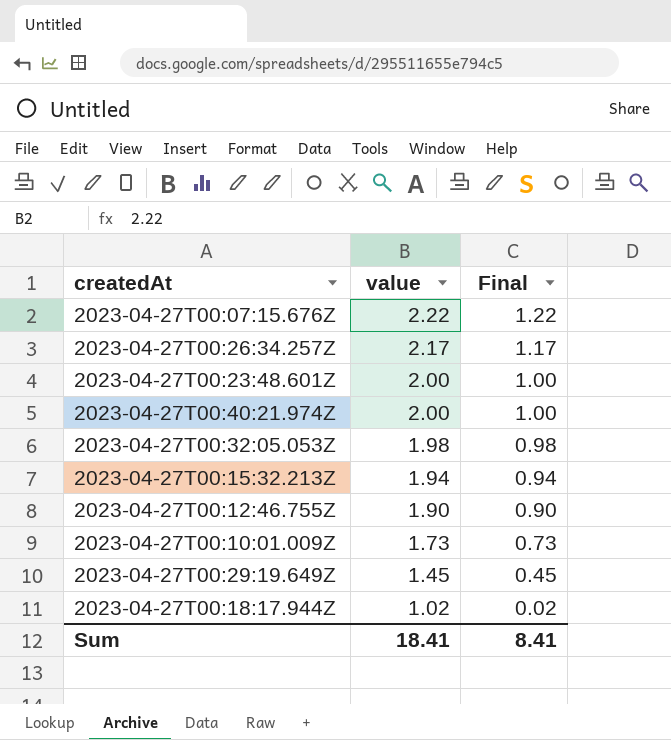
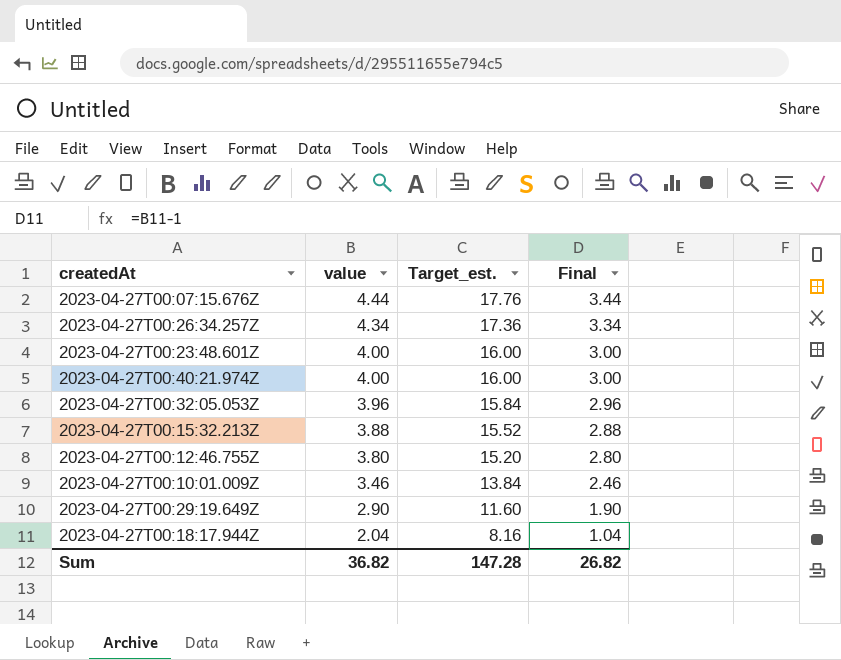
column Target_est. | formula: none -> [value] * 4
2023-04-27T00:07:15.676Z | value: 2.22 -> 4.44
2023-04-27T00:07:15.676Z | Final: 1.22 -> 3.44
2023-04-27T00:26:34.257Z | value: 2.17 -> 4.34
2023-04-27T00:26:34.257Z | Final: 1.17 -> 3.34
2023-04-27T00:23:48.601Z | value: 2.00 -> 4.00
2023-04-27T00:23:48.601Z | Final: 1.00 -> 3.00
2023-04-27T00:40:21.974Z | value: 2.00 -> 4.00
2023-04-27T00:40:21.974Z | Final: 1.00 -> 3.00
2023-04-27T00:32:05.053Z | value: 1.98 -> 3.96
2023-04-27T00:32:05.053Z | Final: 0.98 -> 2.96
2023-04-27T00:15:32.213Z | value: 1.94 -> 3.88
2023-04-27T00:15:32.213Z | Final: 0.94 -> 2.88
2023-04-27T00:12:46.755Z | value: 1.90 -> 3.80
2023-04-27T00:12:46.755Z | Final: 0.90 -> 2.80
2023-04-27T00:10:01.009Z | value: 1.73 -> 3.46
2023-04-27T00:10:01.009Z | Final: 0.73 -> 2.46
2023-04-27T00:29:19.649Z | value: 1.45 -> 2.90
2023-04-27T00:29:19.649Z | Final: 0.45 -> 1.90
2023-04-27T00:18:17.944Z | value: 1.02 -> 2.04
2023-04-27T00:18:17.944Z | Final: 0.02 -> 1.04
Sum | value: 18.41 -> 36.82
Sum | Final: 8.41 -> 26.82

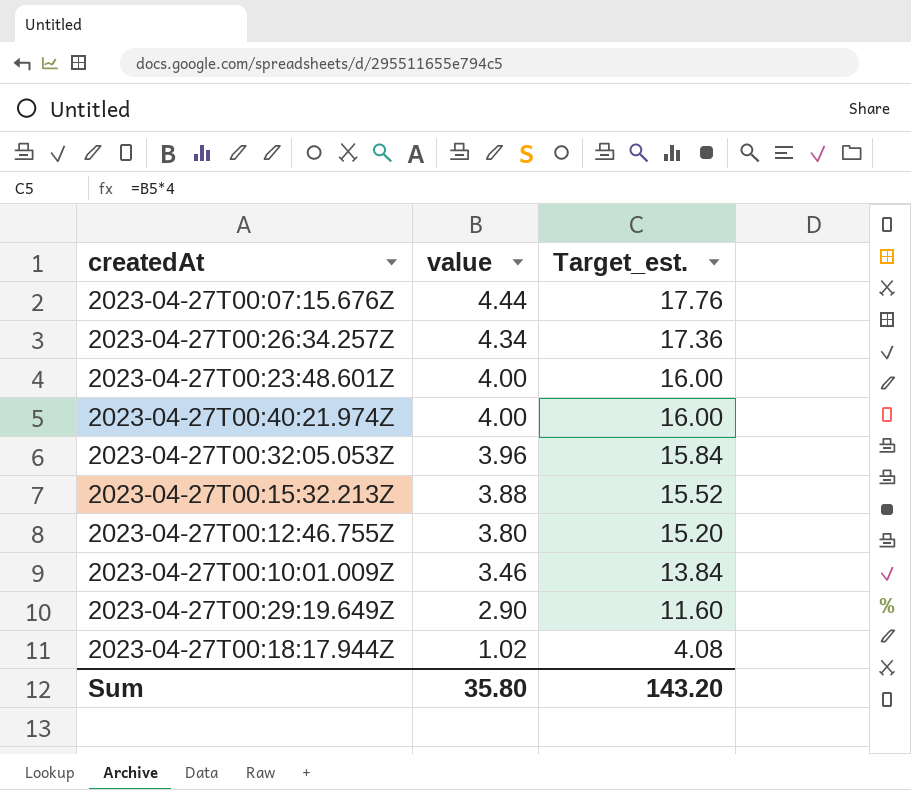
column Final | formula: [value] - 1 -> none
2023-04-27T00:18:17.944Z | value: 2.04 -> 1.02
2023-04-27T00:18:17.944Z | Target_est.: 8.16 -> 4.08
Sum | value: 36.82 -> 35.80
Sum | Target_est.: 147.28 -> 143.20

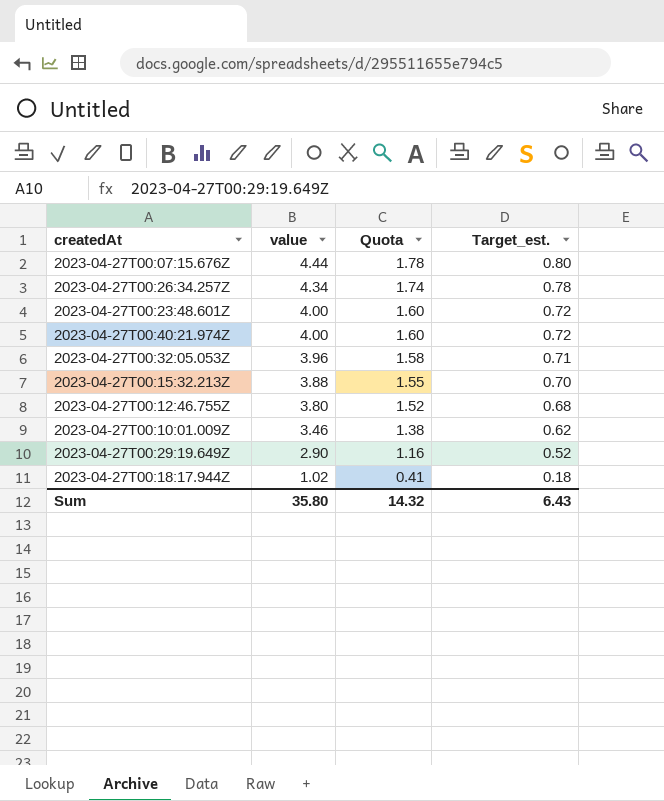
column Quota | formula: none -> [value] * 0.4
column Target_est. | formula: [value] * 4 -> [value] * 0.18
Sum | Target_est.: 143.20 -> 6.43

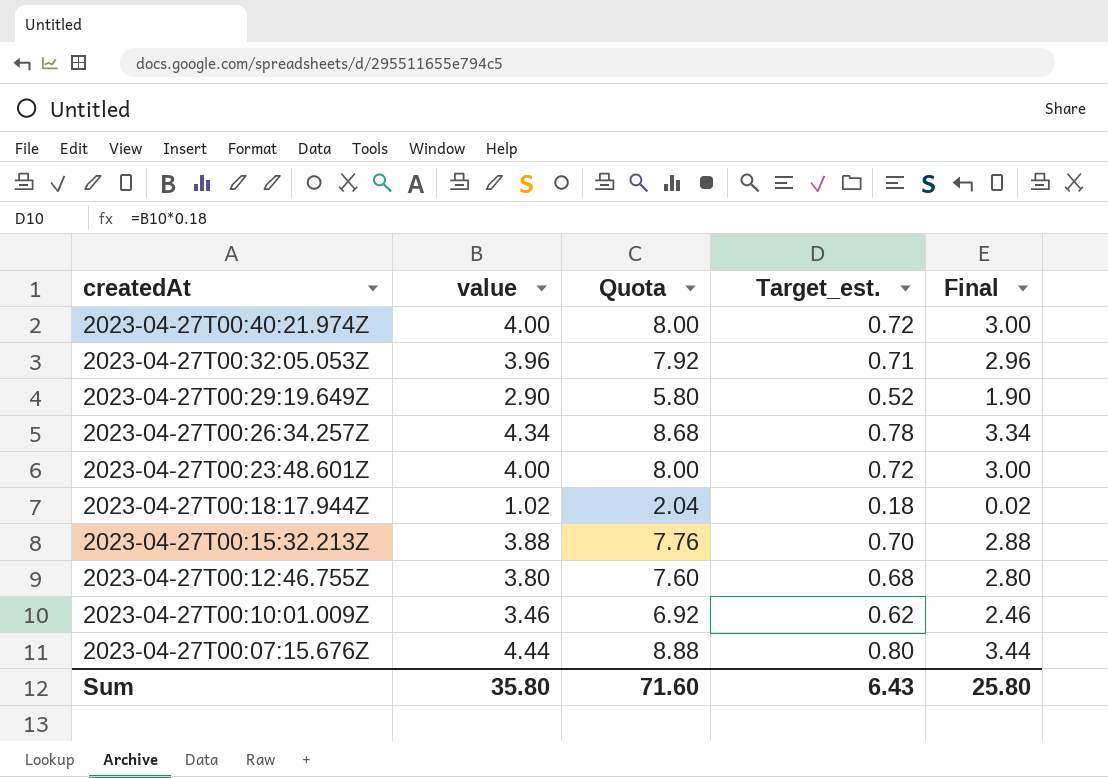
row order: value descending -> createdAt descending
column Quota | formula: [value] * 0.4 -> [value] * 2
column Final | formula: none -> [value] - 1
Sum | Quota: 14.32 -> 71.60

